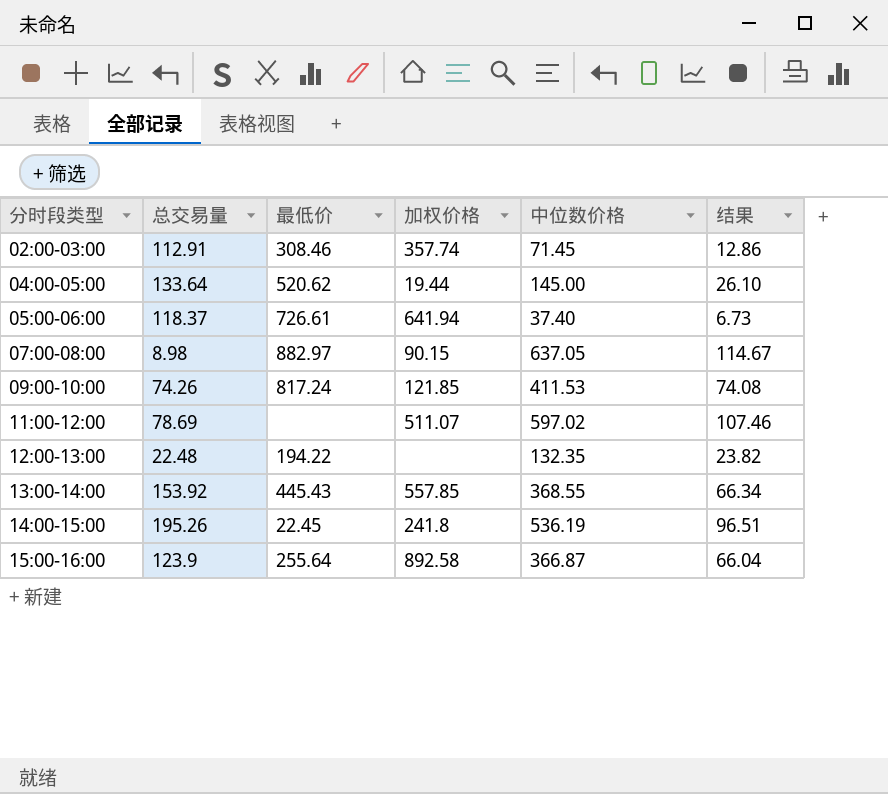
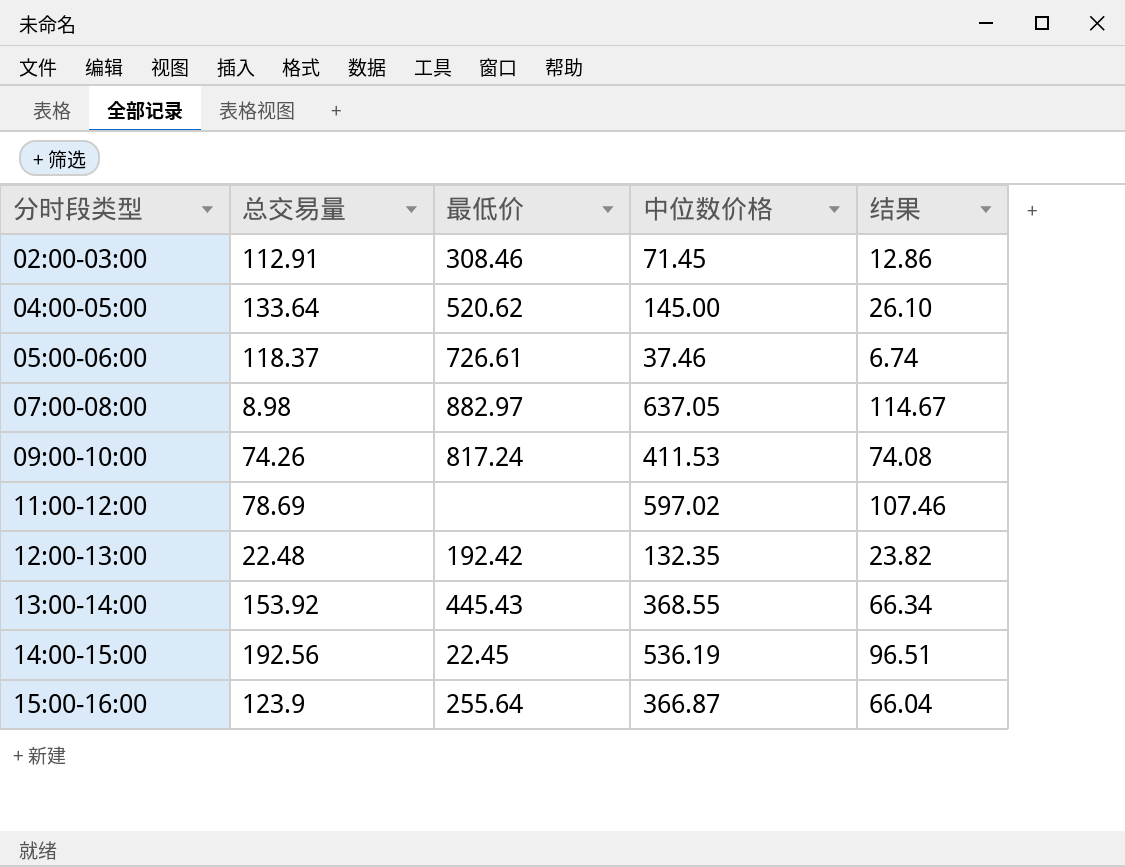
column 加权价格 | position: 4 -> none
05:00-06:00 | 中位数价格: 37.40 -> 37.46
05:00-06:00 | 结果: 6.73 -> 6.74
12:00-13:00 | 最低价: 194.22 -> 192.42
14:00-15:00 | 总交易量: 195.26 -> 192.56

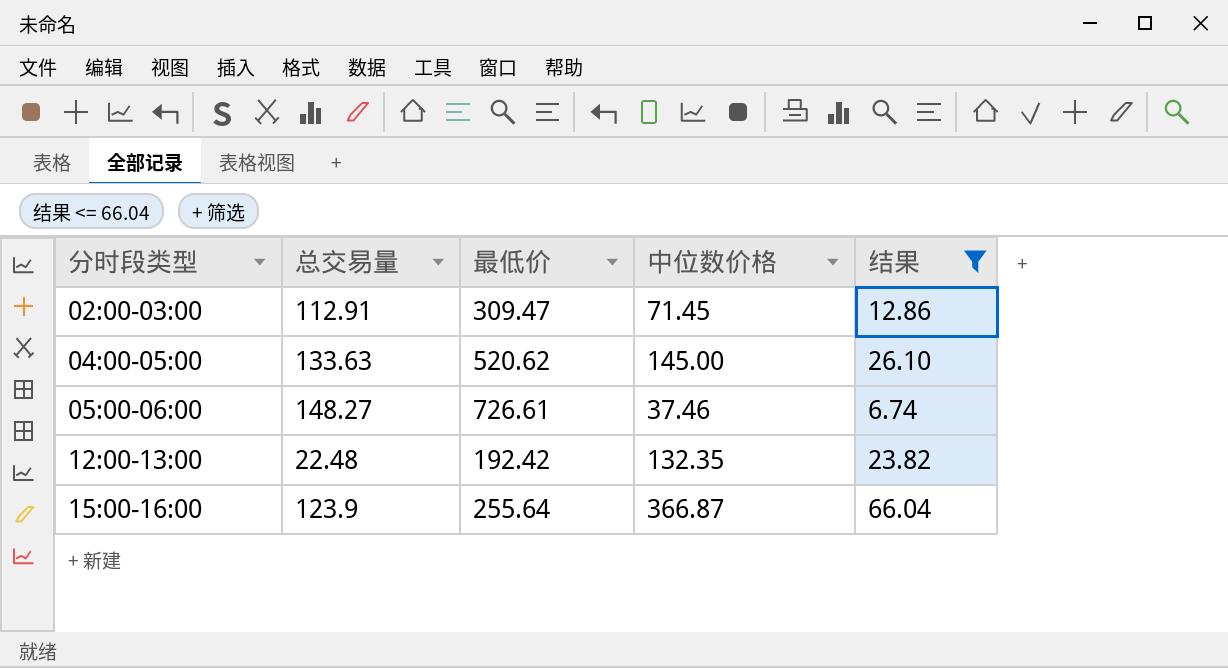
filter: none -> 结果 <= 66.04
02:00-03:00 | 最低价: 308.46 -> 309.47
04:00-05:00 | 总交易量: 133.64 -> 133.63
05:00-06:00 | 总交易量: 118.37 -> 148.27

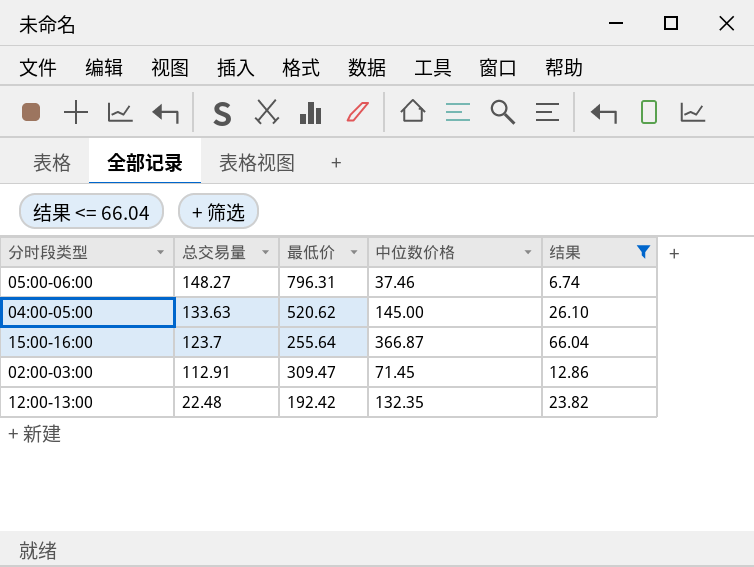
row order: 分时段类型 ascending -> 总交易量 descending
05:00-06:00 | 最低价: 726.61 -> 796.31
15:00-16:00 | 总交易量: 123.9 -> 123.7

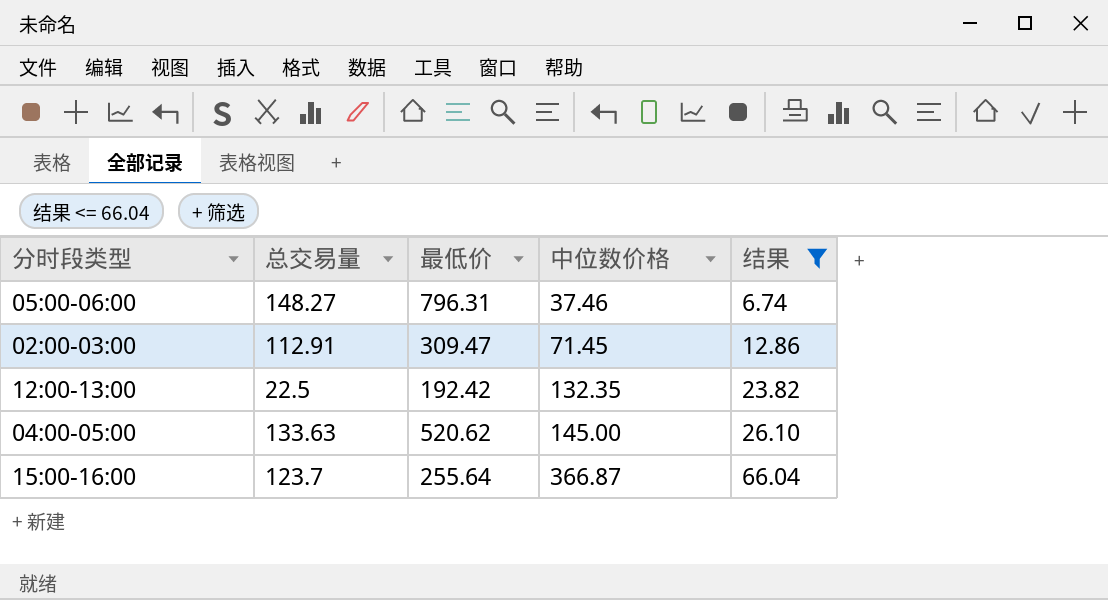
row order: 总交易量 descending -> 中位数价格 ascending
12:00-13:00 | 总交易量: 22.48 -> 22.5

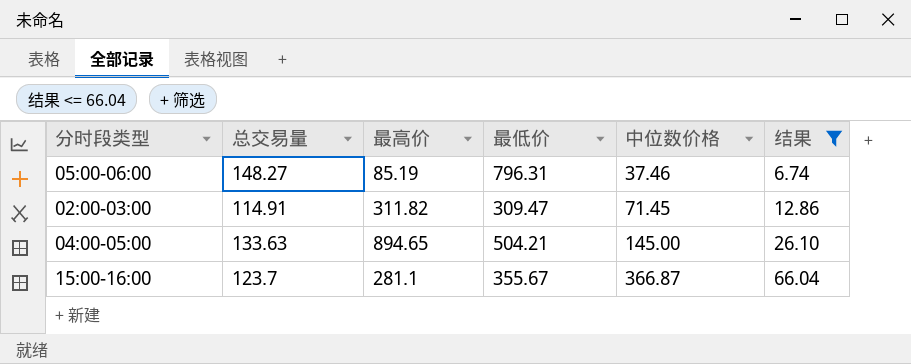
column 最高价 | position: none -> 3
row 12:00-13:00: 22.5 | 192.42 | 132.35 | 23.82 -> none
02:00-03:00 | 总交易量: 112.91 -> 114.91
04:00-05:00 | 最低价: 520.62 -> 504.21
15:00-16:00 | 最低价: 255.64 -> 355.67

